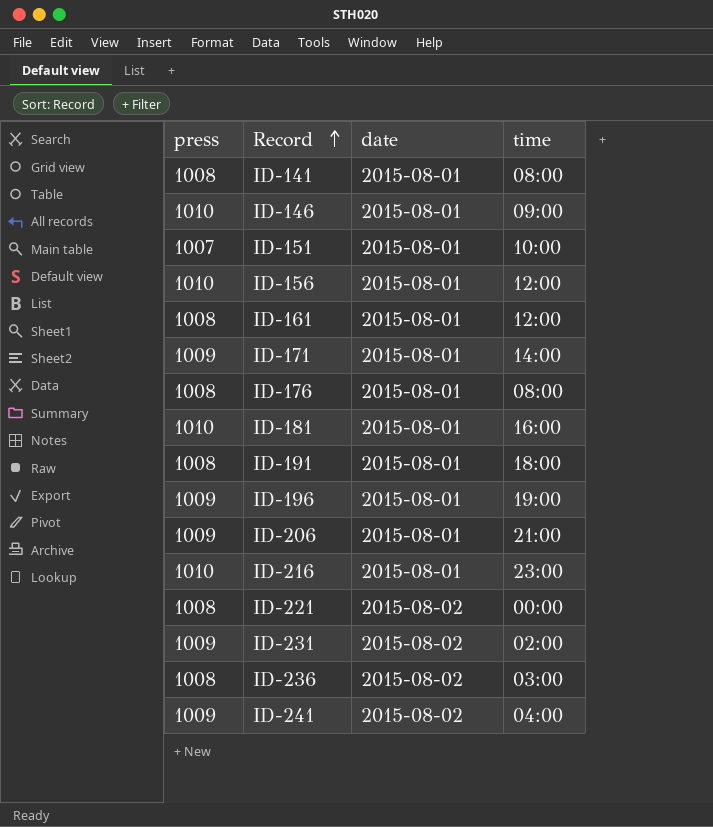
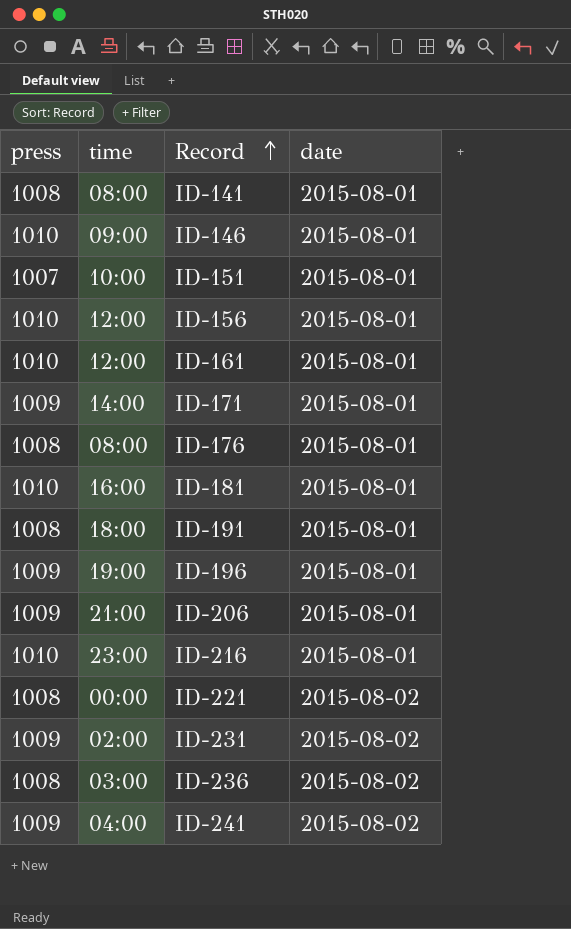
column time | position: 4 -> 2
ID-161 | press: 1008 -> 1010

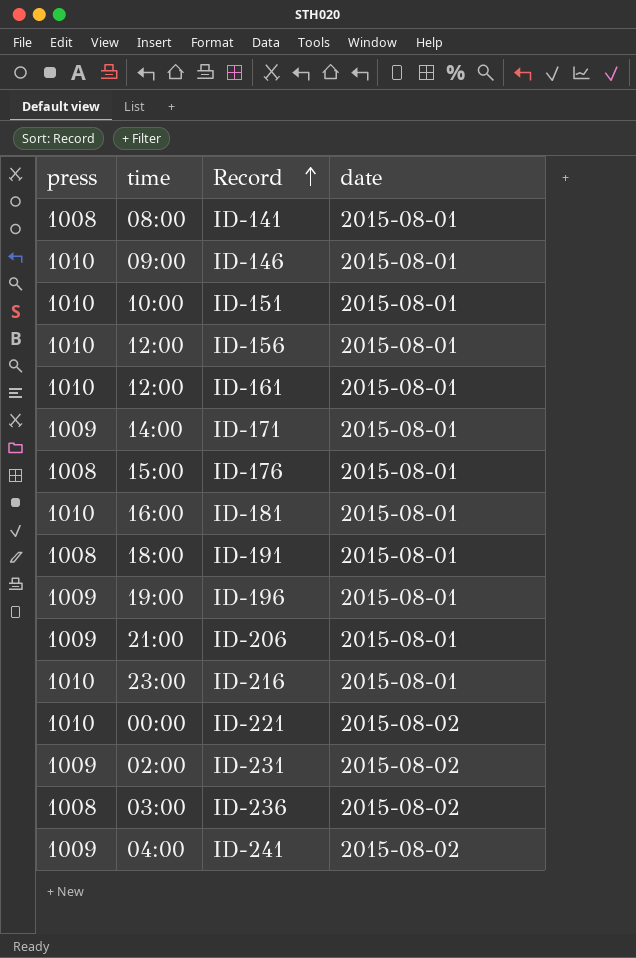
ID-151 | press: 1007 -> 1010
ID-176 | time: 08:00 -> 15:00
ID-221 | press: 1008 -> 1010

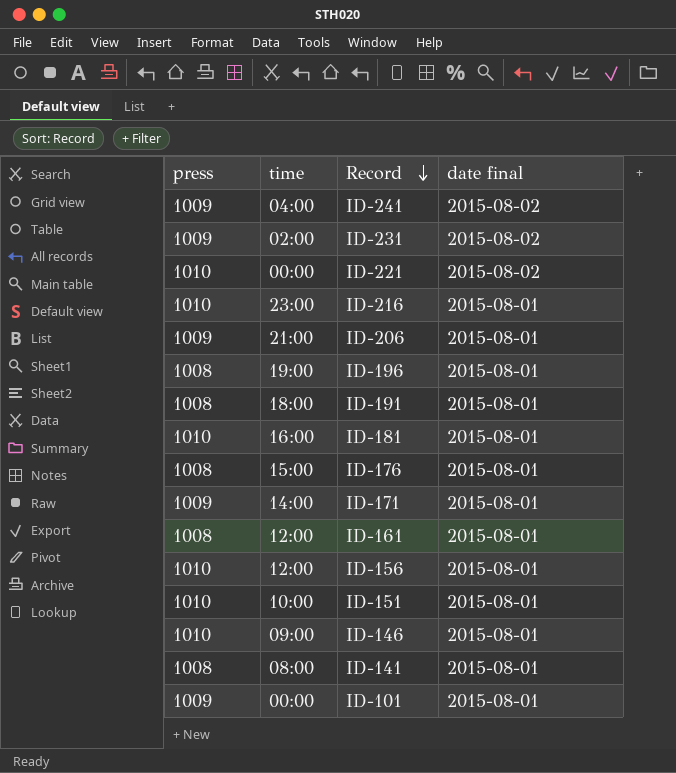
row order: Record ascending -> Record descending
column name: date -> date final
row ID-236: 1008 | 03:00 | 2015-08-02 -> none
ID-196 | press: 1009 -> 1008
ID-161 | press: 1010 -> 1008
row ID-101: none -> 1009 | 00:00 | 2015-08-01

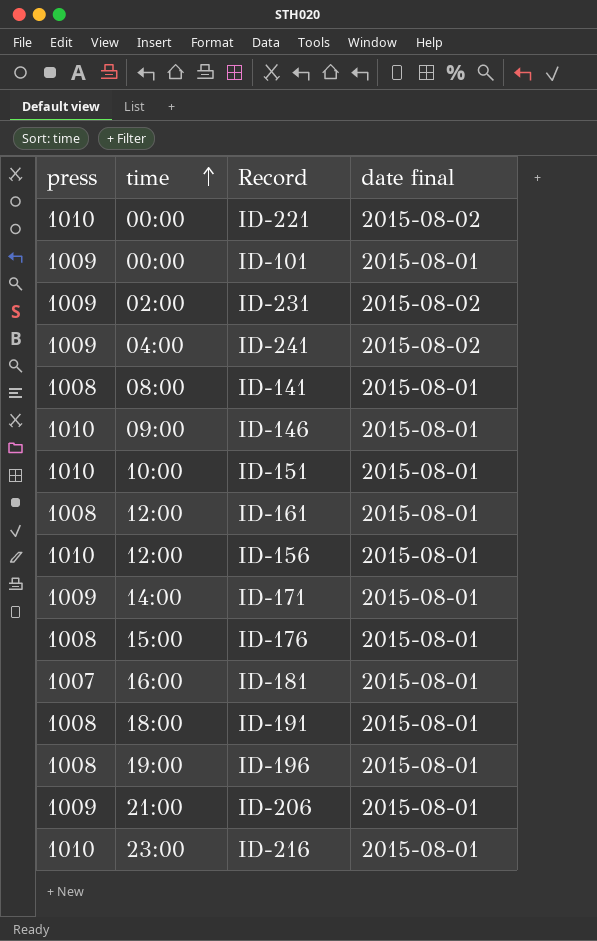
row order: Record descending -> time ascending
ID-181 | press: 1010 -> 1007

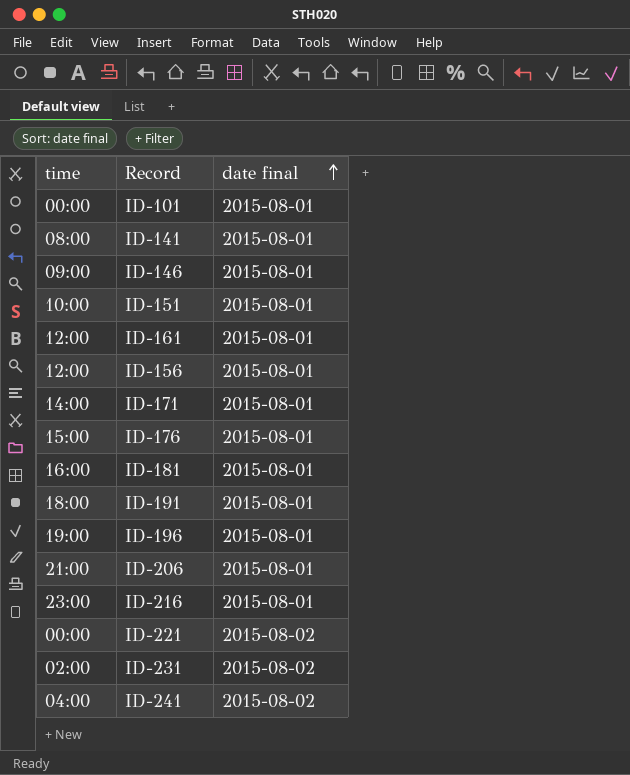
row order: time ascending -> date final ascending
column press | position: 1 -> none

